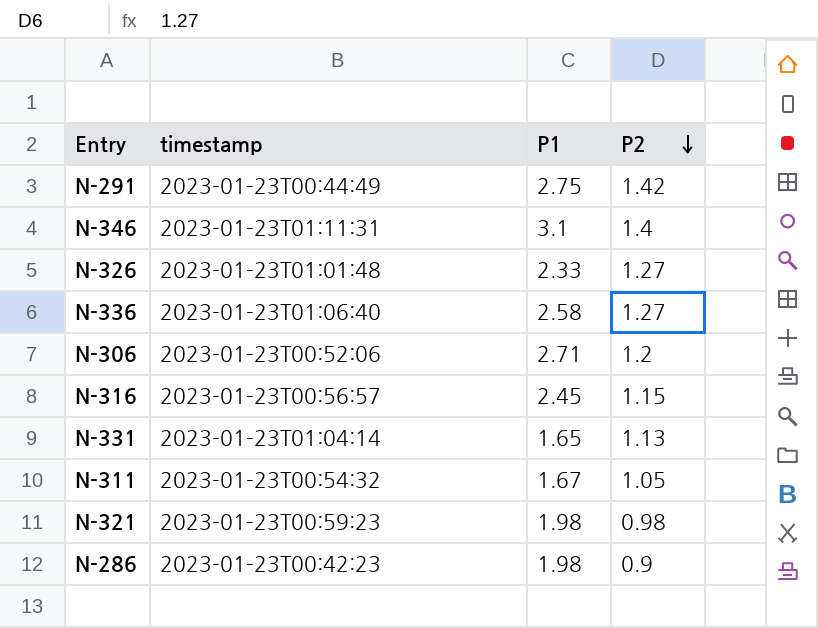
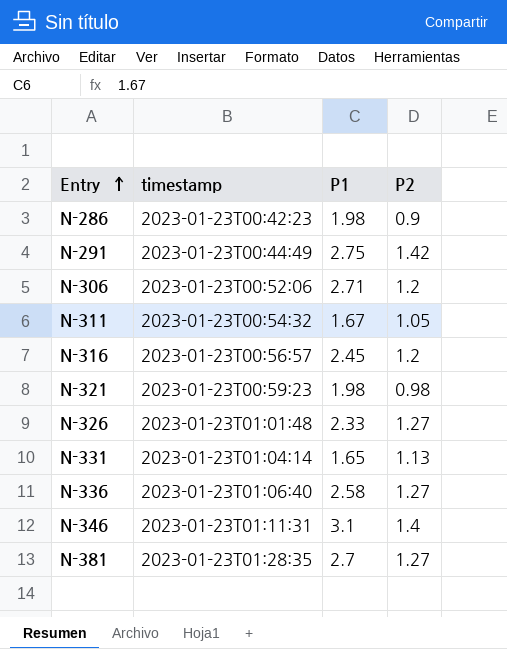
row order: P2 descending -> Entry ascending
N-316 | P2: 1.15 -> 1.2
row N-381: none -> 2023-01-23T01:28:35 | 2.7 | 1.27

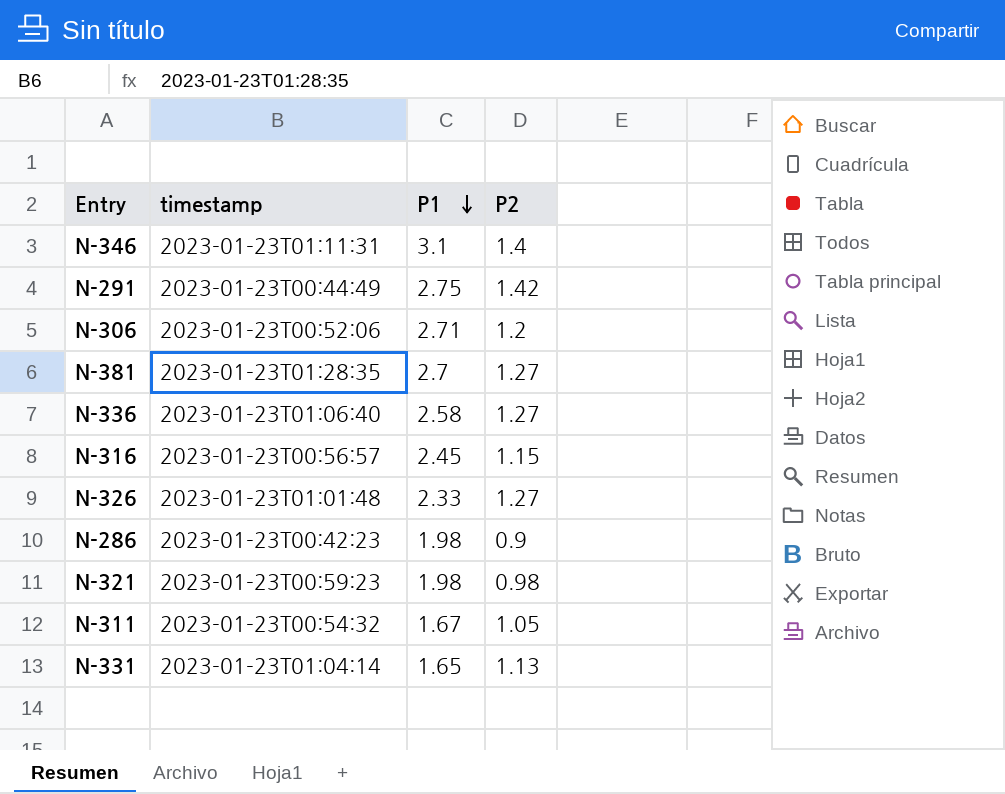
row order: Entry ascending -> P1 descending
N-316 | P2: 1.2 -> 1.15

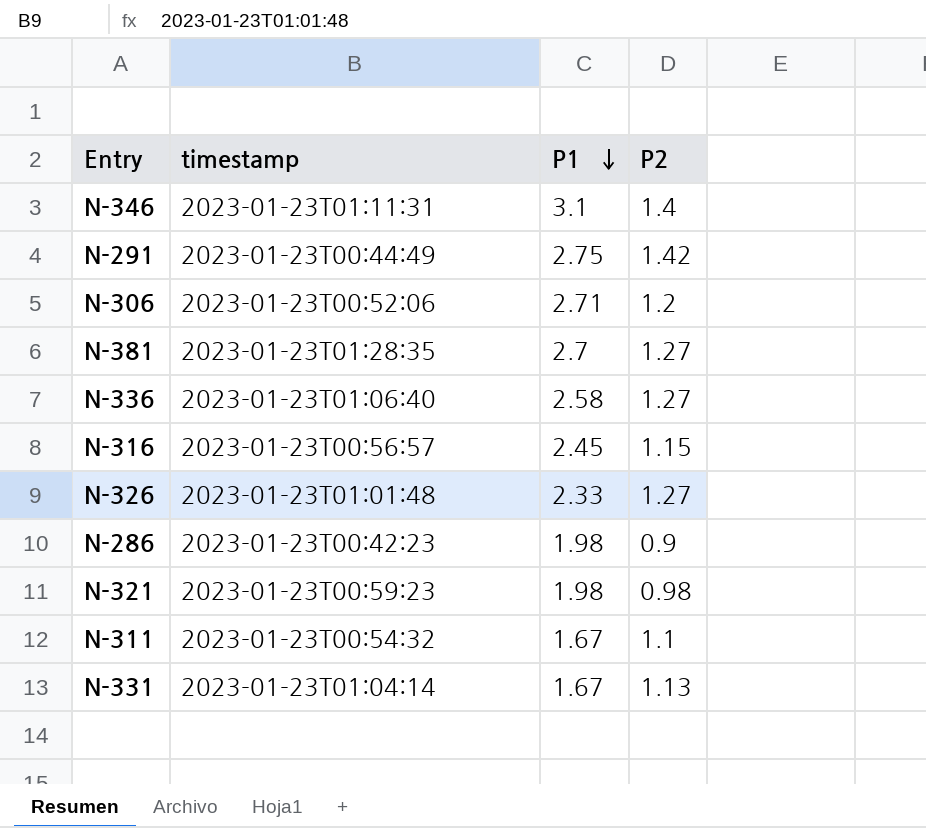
N-311 | P2: 1.05 -> 1.1
N-331 | P1: 1.65 -> 1.67

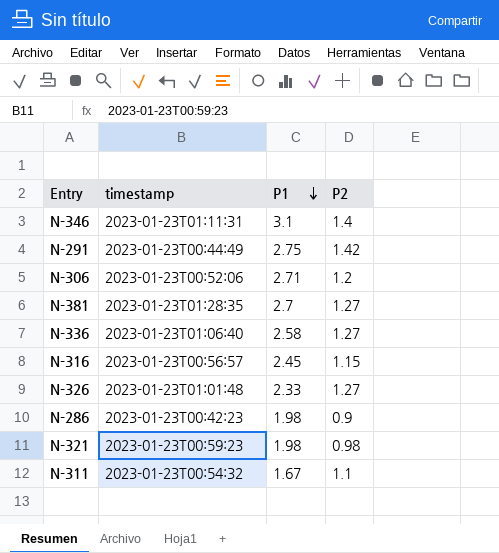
row N-331: 2023-01-23T01:04:14 | 1.67 | 1.13 -> none

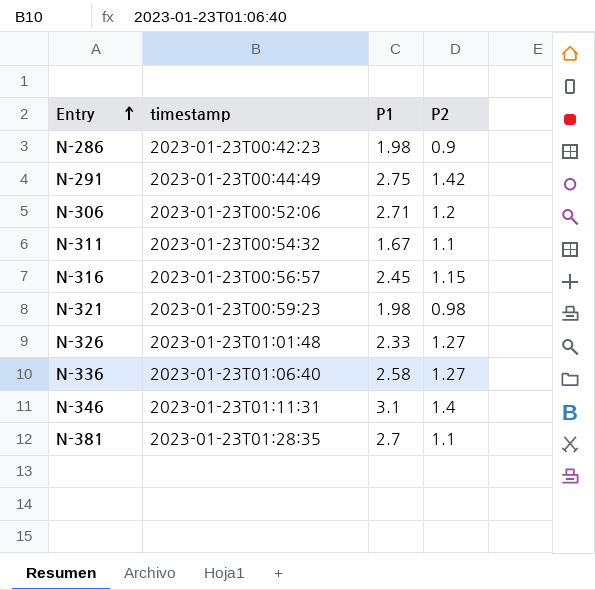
row order: P1 descending -> Entry ascending
N-381 | P2: 1.27 -> 1.1

